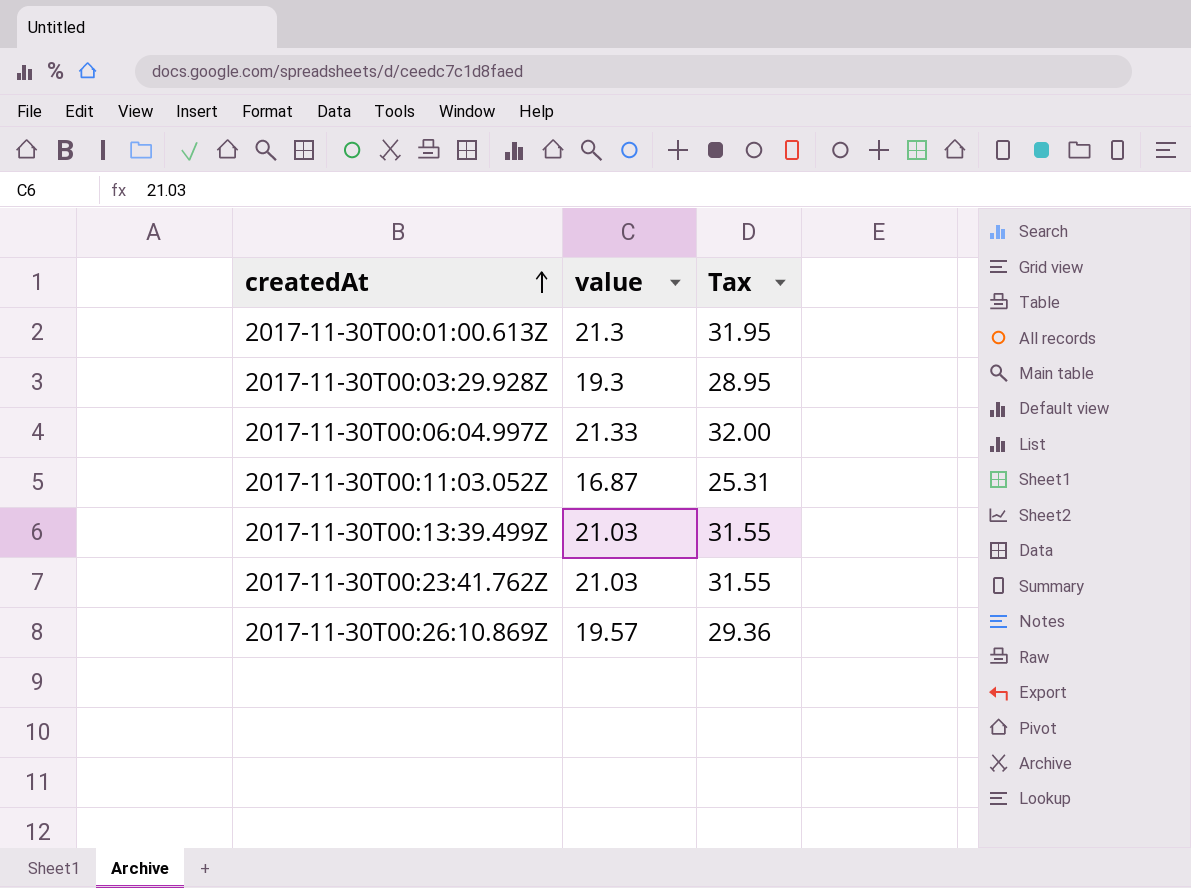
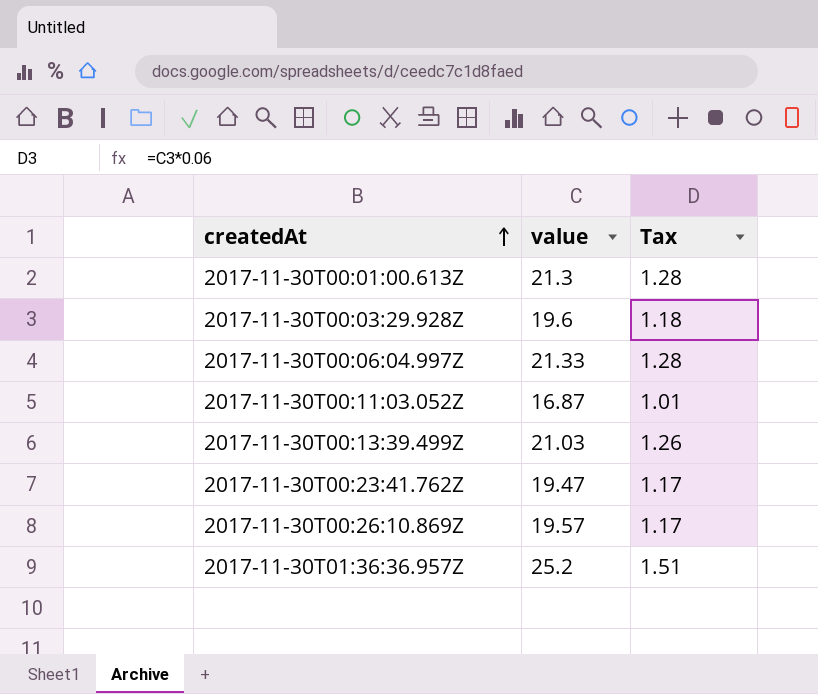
column Tax | formula: [value] * 1.5 -> [value] * 0.06
2017-11-30T00:03:29.928Z | value: 19.3 -> 19.6
2017-11-30T00:23:41.762Z | value: 21.03 -> 19.47
row 2017-11-30T01:36:36.957Z: none -> 25.2 | 1.51

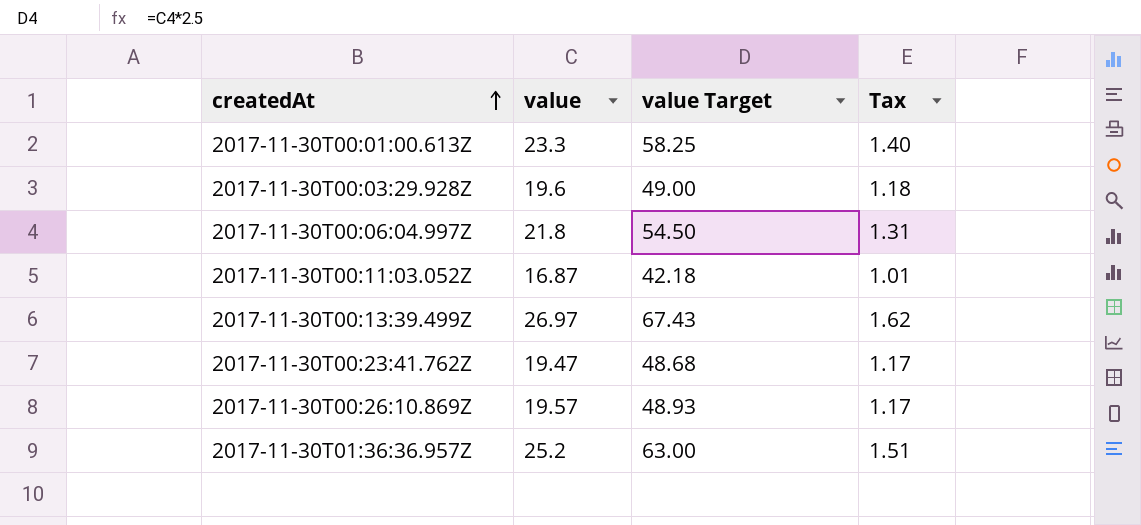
column value Target | formula: none -> [value] * 2.5
2017-11-30T00:01:00.613Z | value: 21.3 -> 23.3
2017-11-30T00:01:00.613Z | Tax: 1.28 -> 1.40
2017-11-30T00:06:04.997Z | value: 21.33 -> 21.8
2017-11-30T00:06:04.997Z | Tax: 1.28 -> 1.31
2017-11-30T00:13:39.499Z | value: 21.03 -> 26.97
2017-11-30T00:13:39.499Z | Tax: 1.26 -> 1.62

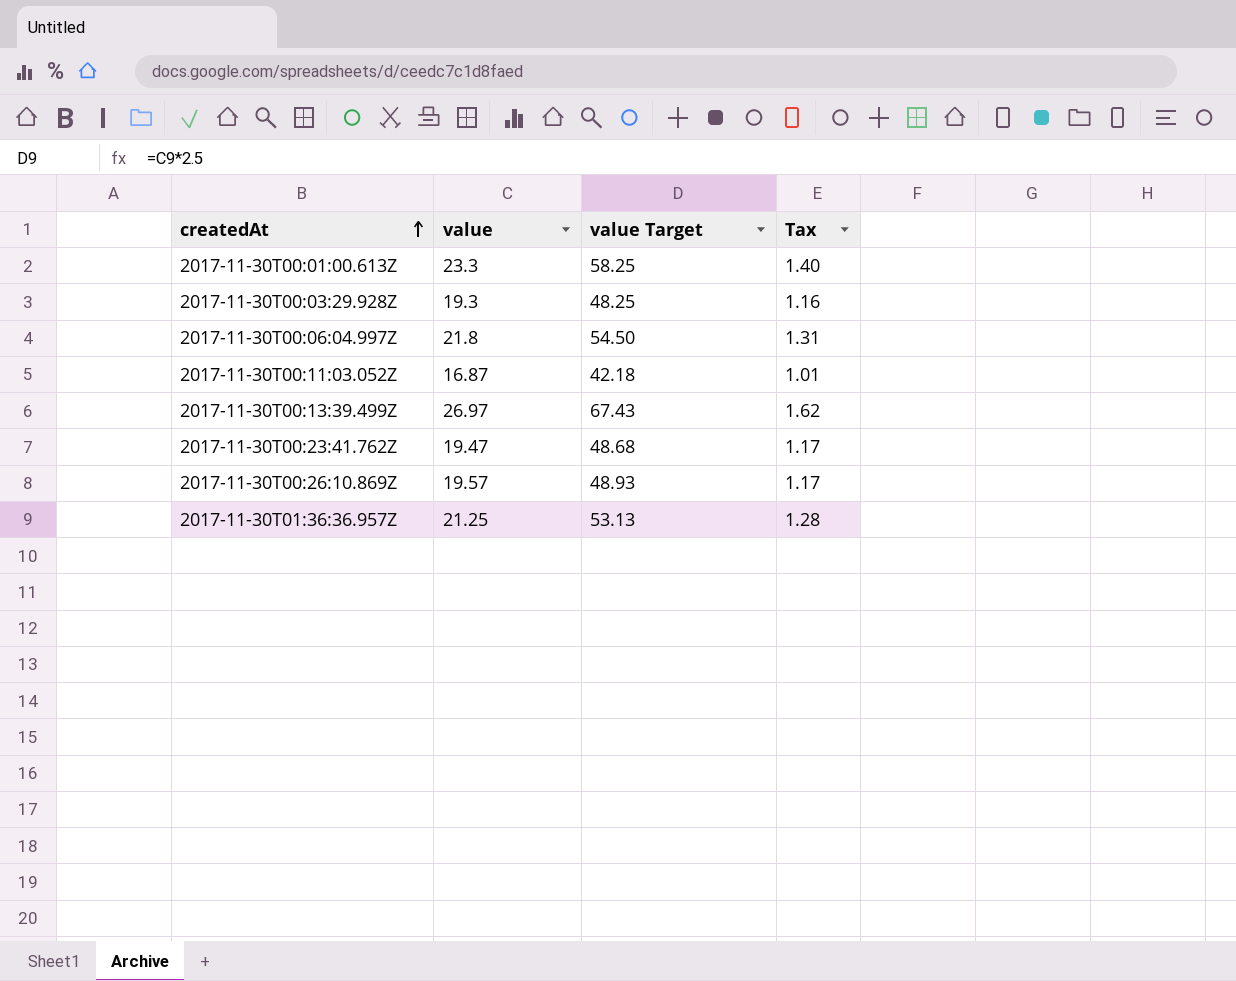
2017-11-30T00:03:29.928Z | value: 19.6 -> 19.3
2017-11-30T00:03:29.928Z | value Target: 49.00 -> 48.25
2017-11-30T00:03:29.928Z | Tax: 1.18 -> 1.16
2017-11-30T01:36:36.957Z | value: 25.2 -> 21.25
2017-11-30T01:36:36.957Z | value Target: 63.00 -> 53.13
2017-11-30T01:36:36.957Z | Tax: 1.51 -> 1.28

